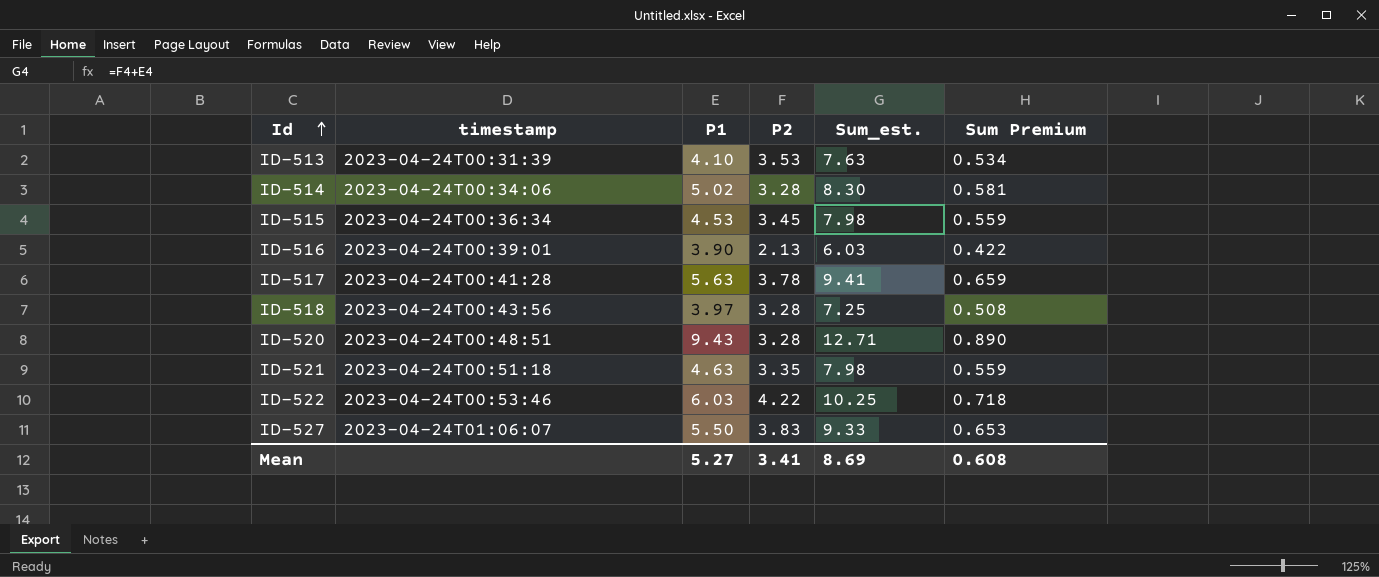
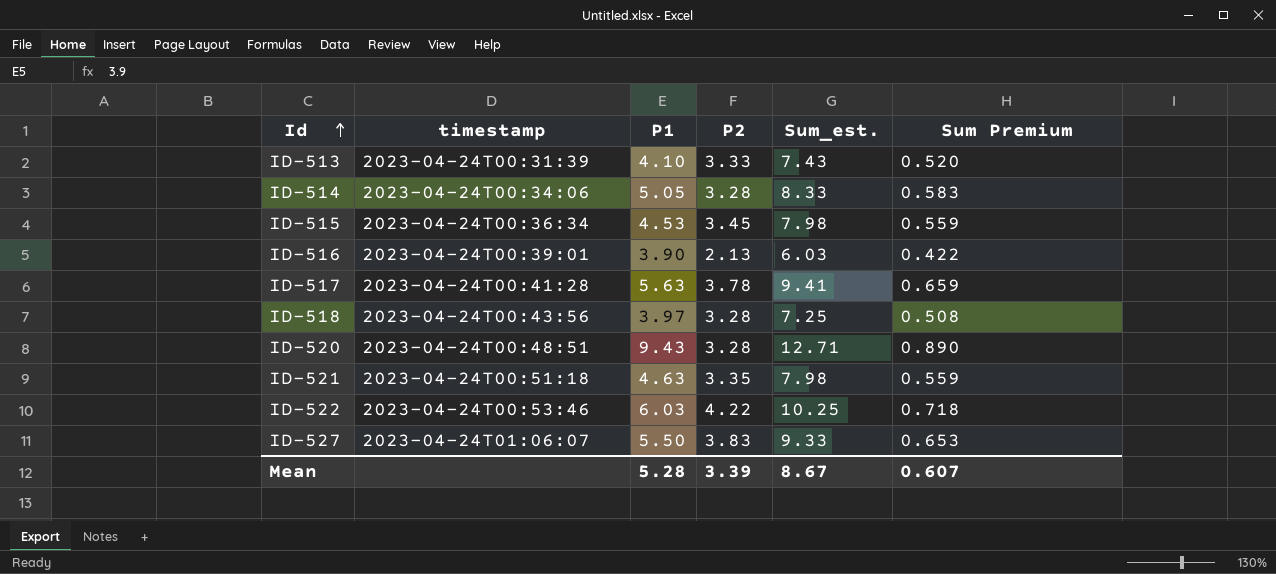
ID-513 | P2: 3.53 -> 3.33
ID-513 | Sum_est.: 7.63 -> 7.43
ID-513 | Sum Premium: 0.534 -> 0.520
ID-514 | P1: 5.02 -> 5.05
ID-514 | Sum_est.: 8.30 -> 8.33
ID-514 | Sum Premium: 0.581 -> 0.583
Mean | P1: 5.27 -> 5.28
Mean | P2: 3.41 -> 3.39
Mean | Sum_est.: 8.69 -> 8.67
Mean | Sum Premium: 0.608 -> 0.607

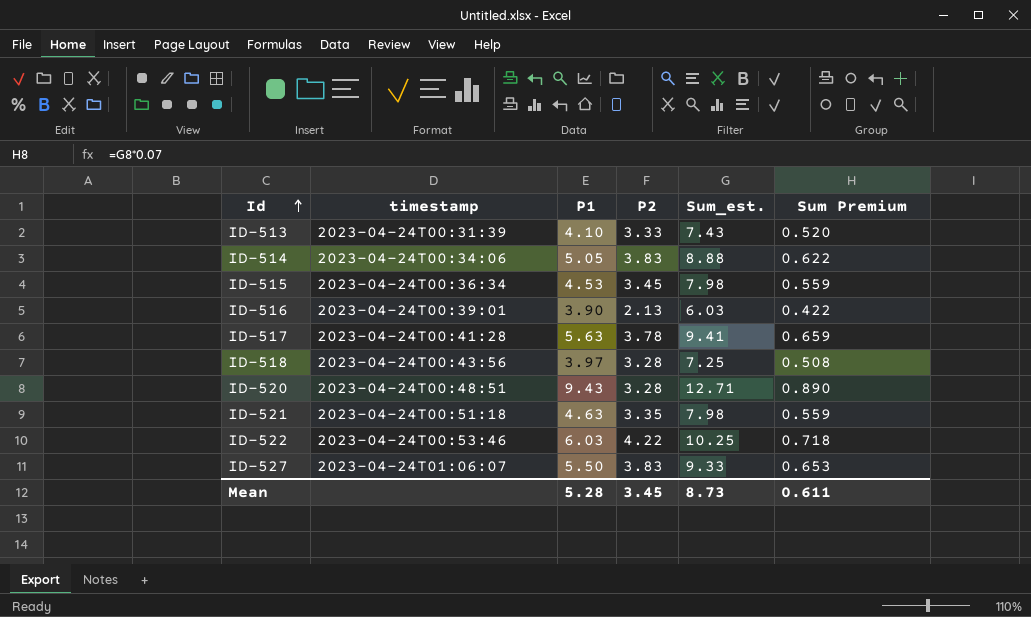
ID-514 | P2: 3.28 -> 3.83
ID-514 | Sum_est.: 8.33 -> 8.88
ID-514 | Sum Premium: 0.583 -> 0.622
Mean | P2: 3.39 -> 3.45
Mean | Sum_est.: 8.67 -> 8.73
Mean | Sum Premium: 0.607 -> 0.611

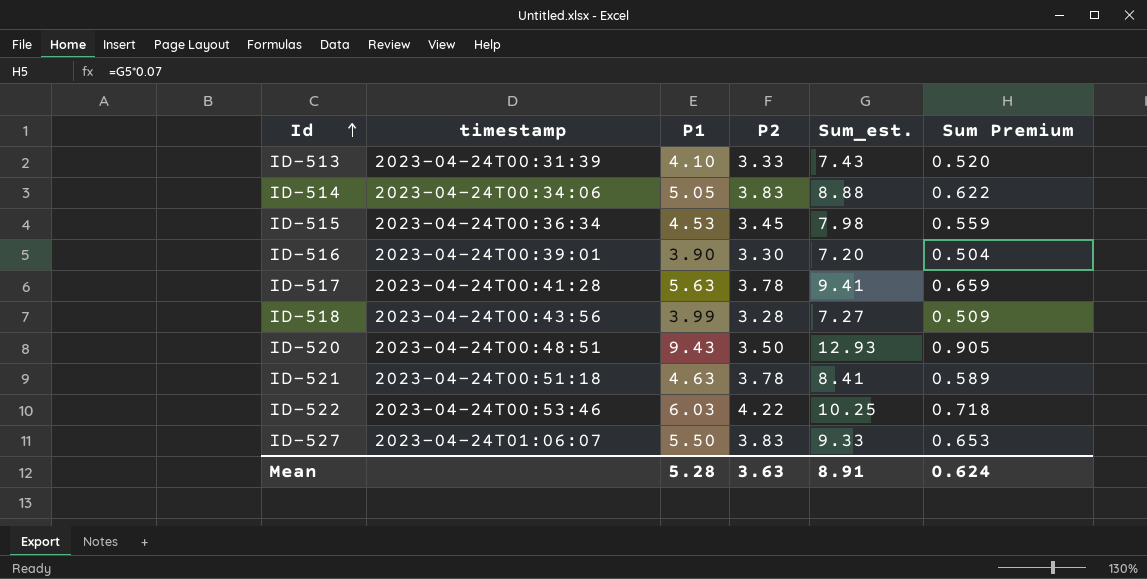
ID-516 | P2: 2.13 -> 3.30
ID-516 | Sum_est.: 6.03 -> 7.20
ID-516 | Sum Premium: 0.422 -> 0.504
ID-518 | P1: 3.97 -> 3.99
ID-518 | Sum_est.: 7.25 -> 7.27
ID-518 | Sum Premium: 0.508 -> 0.509
ID-520 | P2: 3.28 -> 3.50
ID-520 | Sum_est.: 12.71 -> 12.93
ID-520 | Sum Premium: 0.890 -> 0.905
ID-521 | P2: 3.35 -> 3.78
ID-521 | Sum_est.: 7.98 -> 8.41
ID-521 | Sum Premium: 0.559 -> 0.589
Mean | P2: 3.45 -> 3.63
Mean | Sum_est.: 8.73 -> 8.91
Mean | Sum Premium: 0.611 -> 0.624

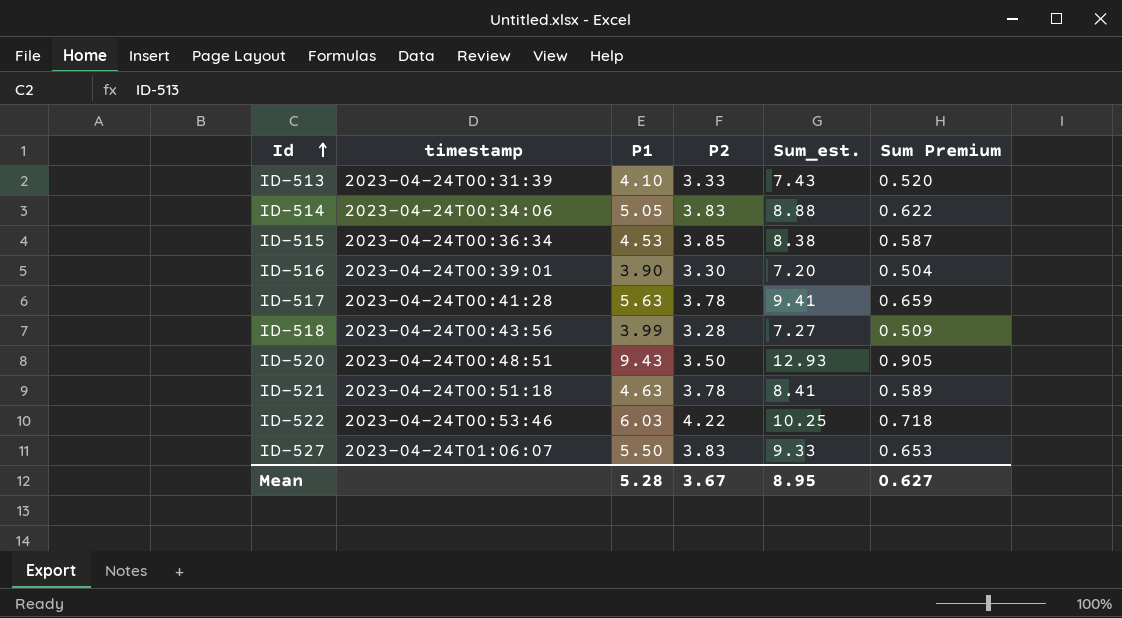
ID-515 | P2: 3.45 -> 3.85
ID-515 | Sum_est.: 7.98 -> 8.38
ID-515 | Sum Premium: 0.559 -> 0.587
Mean | P2: 3.63 -> 3.67
Mean | Sum_est.: 8.91 -> 8.95
Mean | Sum Premium: 0.624 -> 0.627

